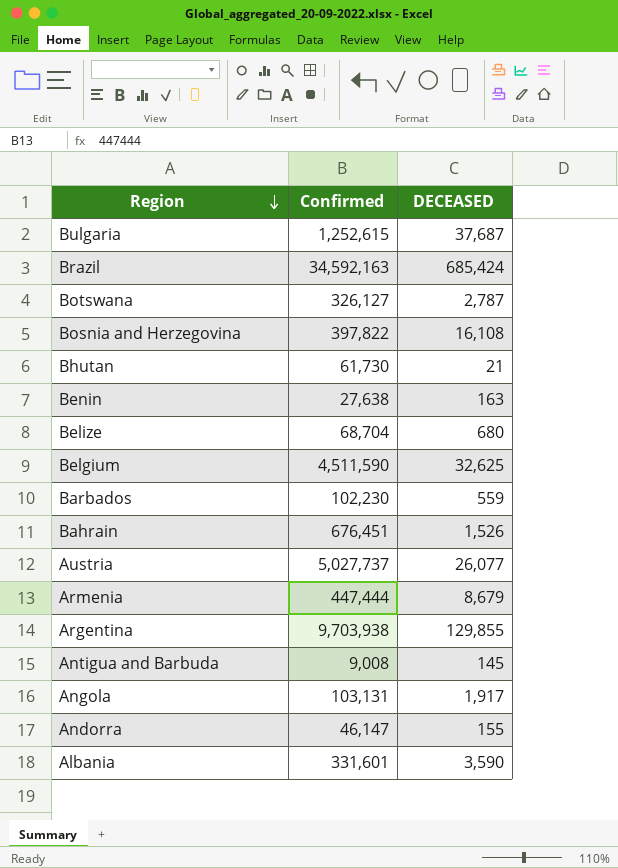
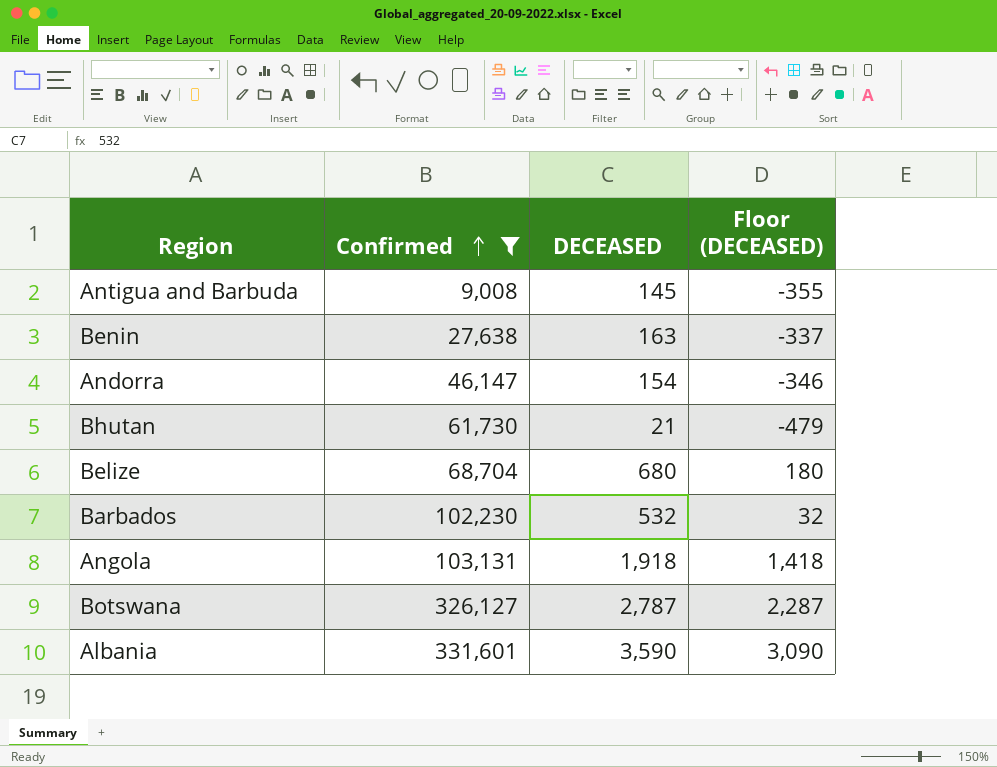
filter: none -> Confirmed <= 331,601
row order: Region descending -> Confirmed ascending
column Floor (DECEASED) | formula: none -> [DECEASED] - 500
Andorra | DECEASED: 155 -> 154
Barbados | DECEASED: 559 -> 532
Angola | DECEASED: 1,917 -> 1,918

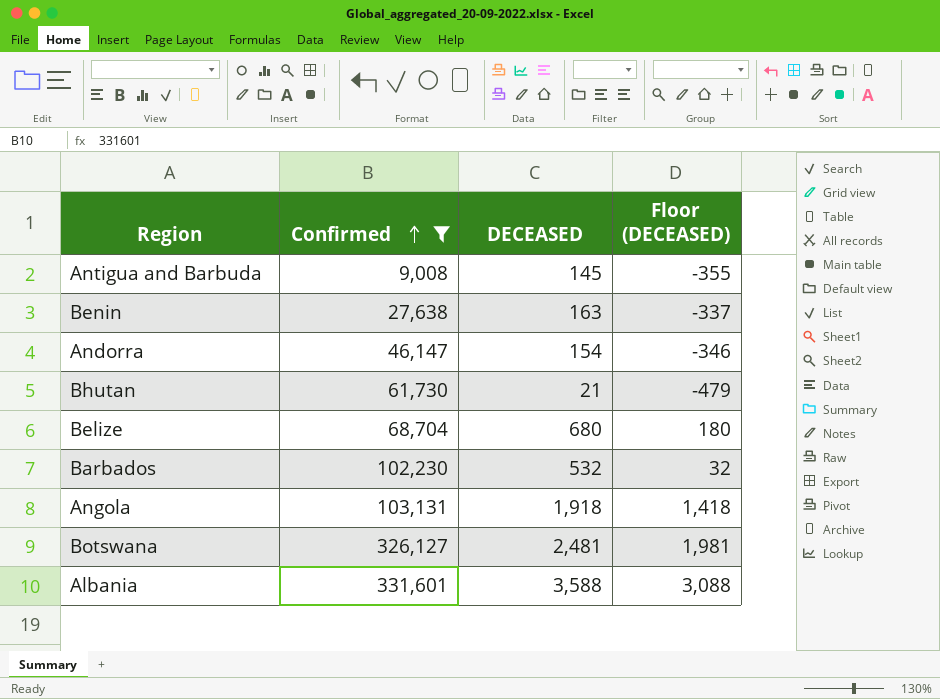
Botswana | DECEASED: 2,787 -> 2,481
Botswana | Floor (DECEASED): 2,287 -> 1,981
Albania | DECEASED: 3,590 -> 3,588
Albania | Floor (DECEASED): 3,090 -> 3,088

